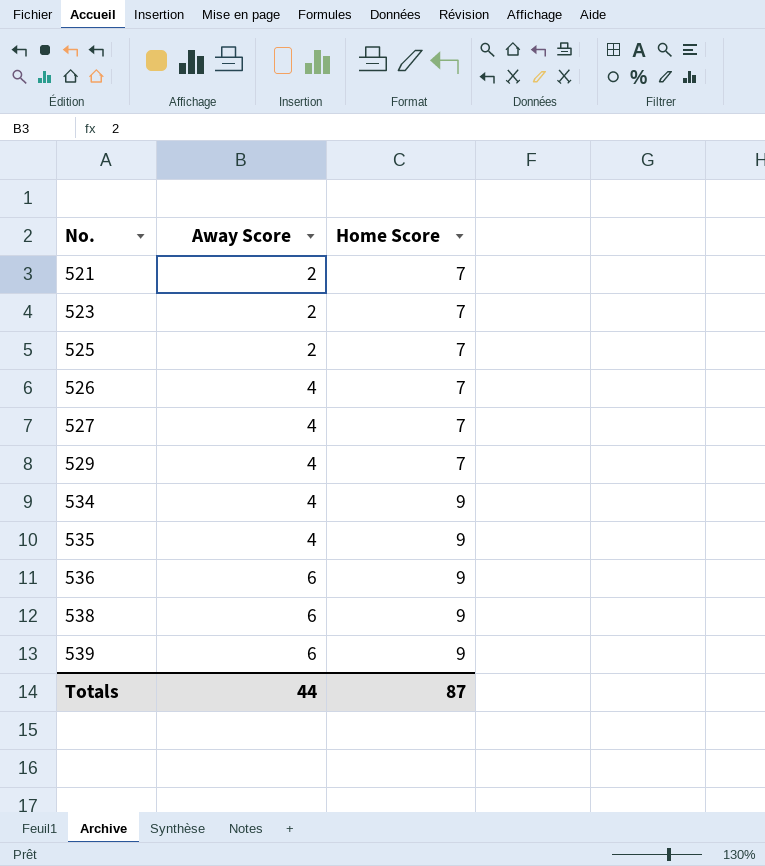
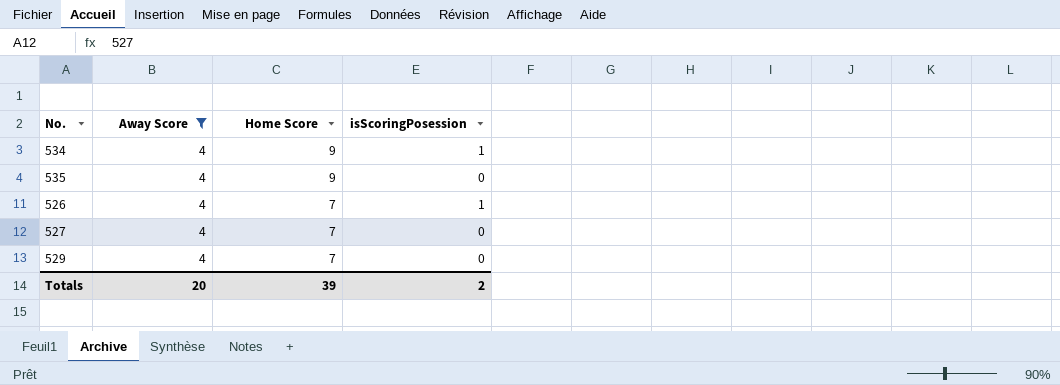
filter: none -> Away Score = 4
row order: No. ascending -> Home Score descending
column isScoringPosession | position: none -> 4
Totals | Away Score: 44 -> 20
Totals | Home Score: 87 -> 39

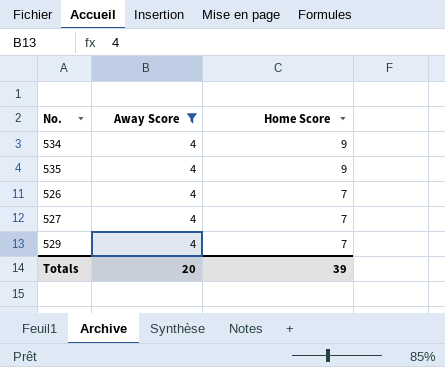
column isScoringPosession | position: 4 -> none

